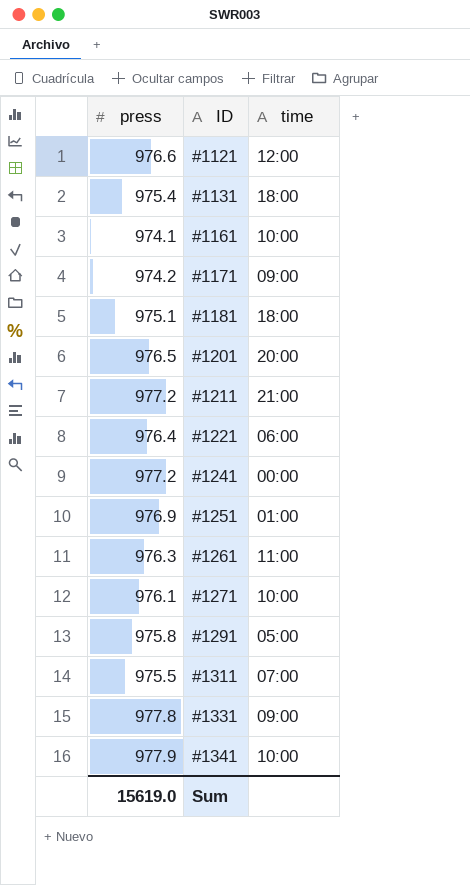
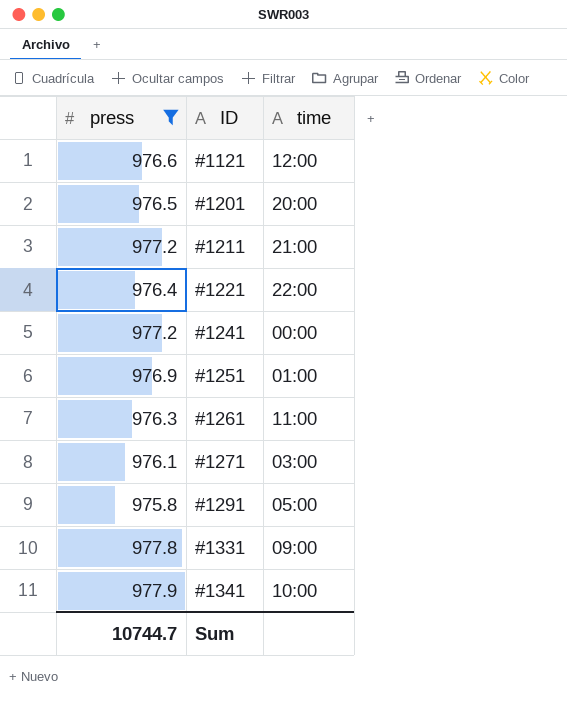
filter: none -> press >= 975.8
#1221 | time: 06:00 -> 22:00
#1271 | time: 10:00 -> 03:00
Sum | press: 15619.0 -> 10744.7

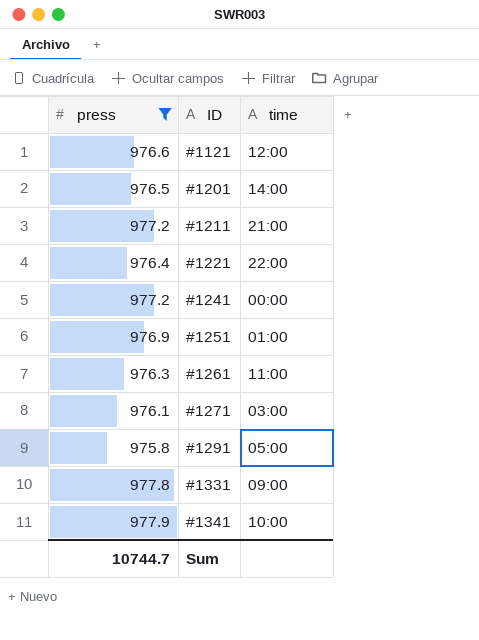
#1201 | time: 20:00 -> 14:00

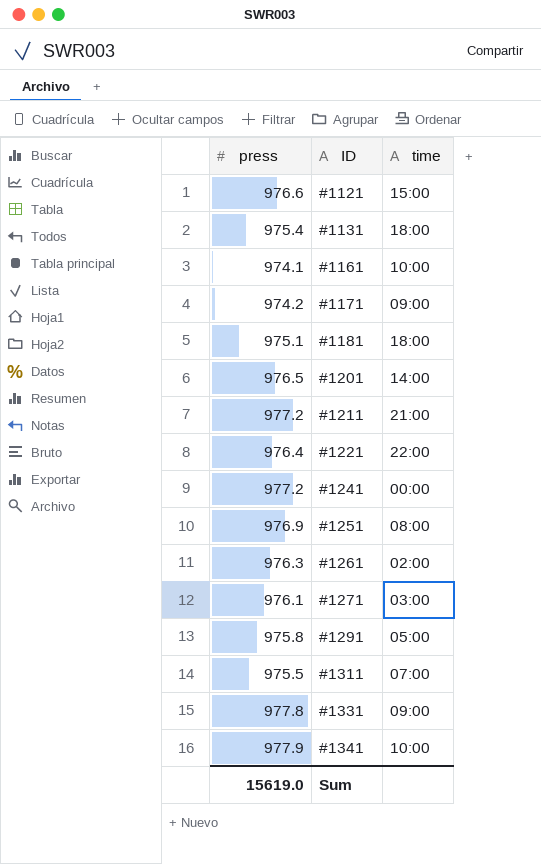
filter: press >= 975.8 -> none
#1121 | time: 12:00 -> 15:00
#1251 | time: 01:00 -> 08:00
#1261 | time: 11:00 -> 02:00
Sum | press: 10744.7 -> 15619.0

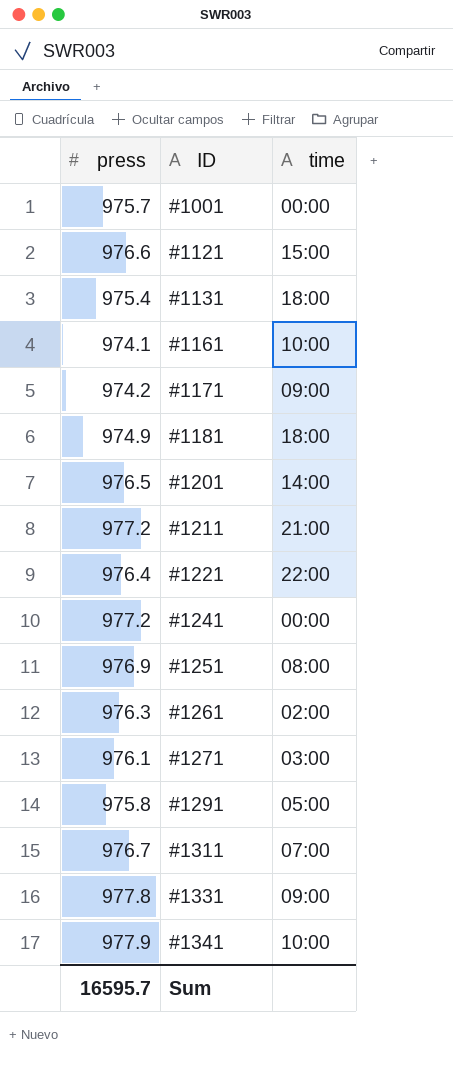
row #1001: none -> 975.7 | 00:00
#1181 | press: 975.1 -> 974.9
#1311 | press: 975.5 -> 976.7
Sum | press: 15619.0 -> 16595.7

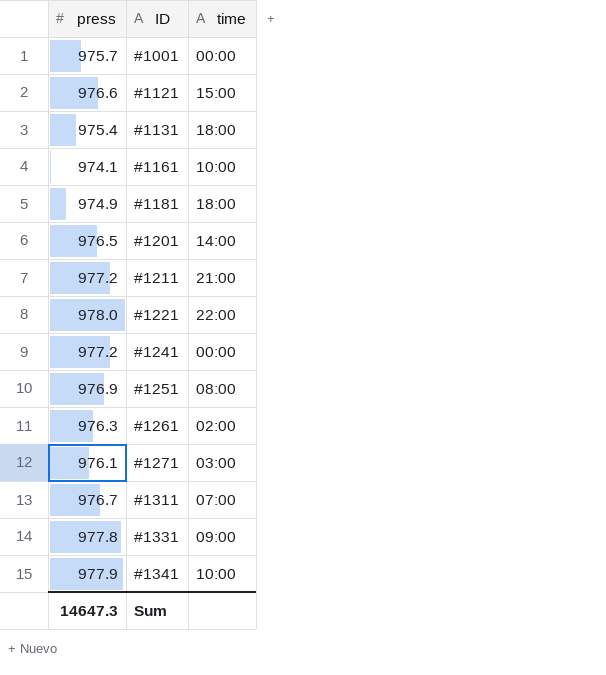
row #1171: 974.2 | 09:00 -> none
row #1291: 975.8 | 05:00 -> none
#1221 | press: 976.4 -> 978.0
Sum | press: 16595.7 -> 14647.3

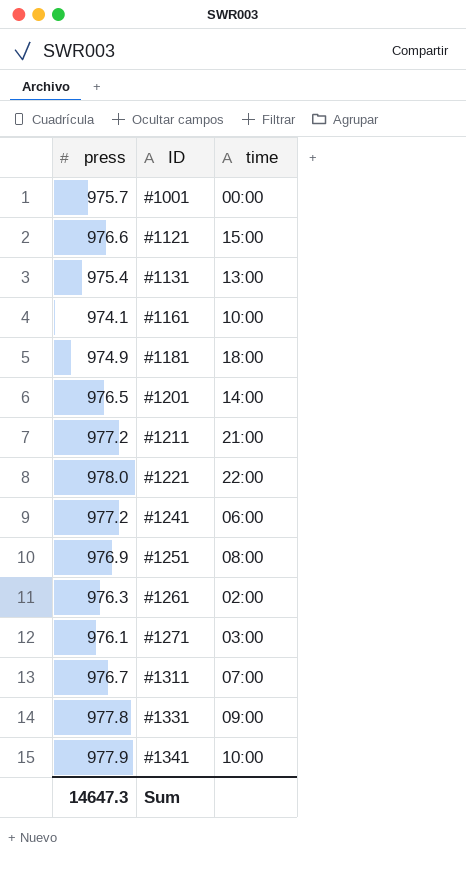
#1131 | time: 18:00 -> 13:00
#1241 | time: 00:00 -> 06:00

